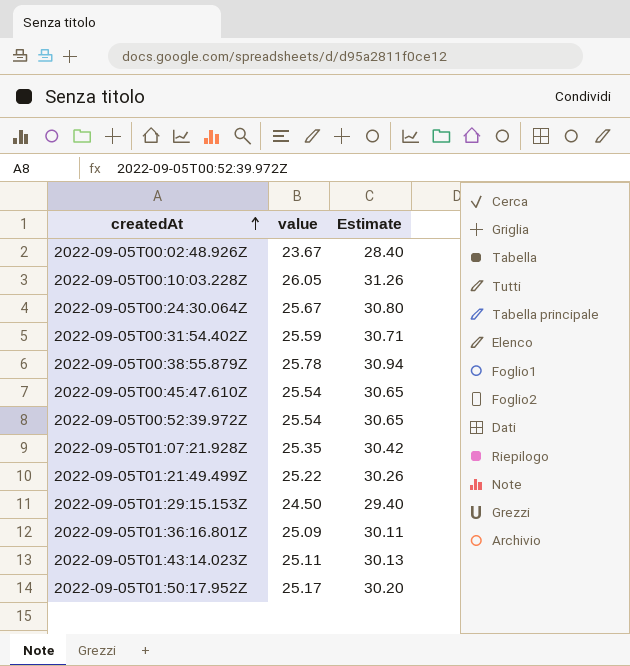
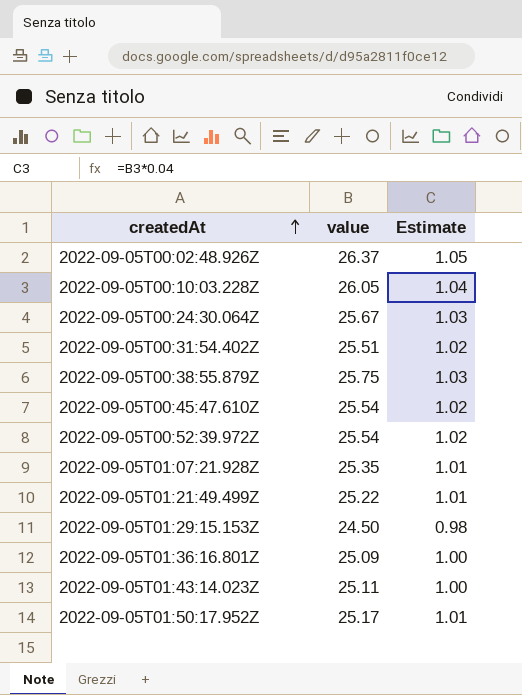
column Estimate | formula: [value] * 1.2 -> [value] * 0.04
2022-09-05T00:02:48.926Z | value: 23.67 -> 26.37
2022-09-05T00:31:54.402Z | value: 25.59 -> 25.51
2022-09-05T00:38:55.879Z | value: 25.78 -> 25.75

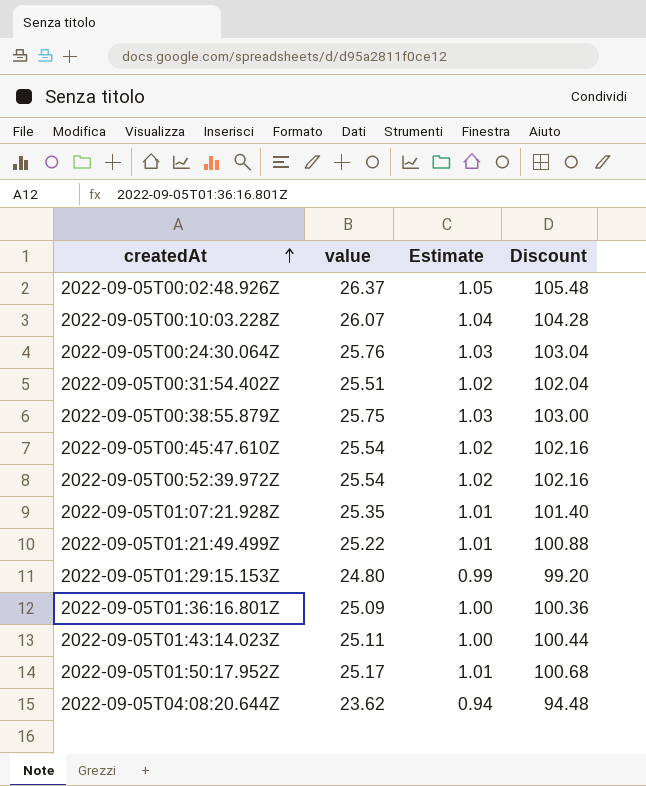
column Discount | formula: none -> [value] * 4
2022-09-05T00:10:03.228Z | value: 26.05 -> 26.07
2022-09-05T00:24:30.064Z | value: 25.67 -> 25.76
2022-09-05T01:29:15.153Z | value: 24.50 -> 24.80
2022-09-05T01:29:15.153Z | Estimate: 0.98 -> 0.99
row 2022-09-05T04:08:20.644Z: none -> 23.62 | 0.94 | 94.48

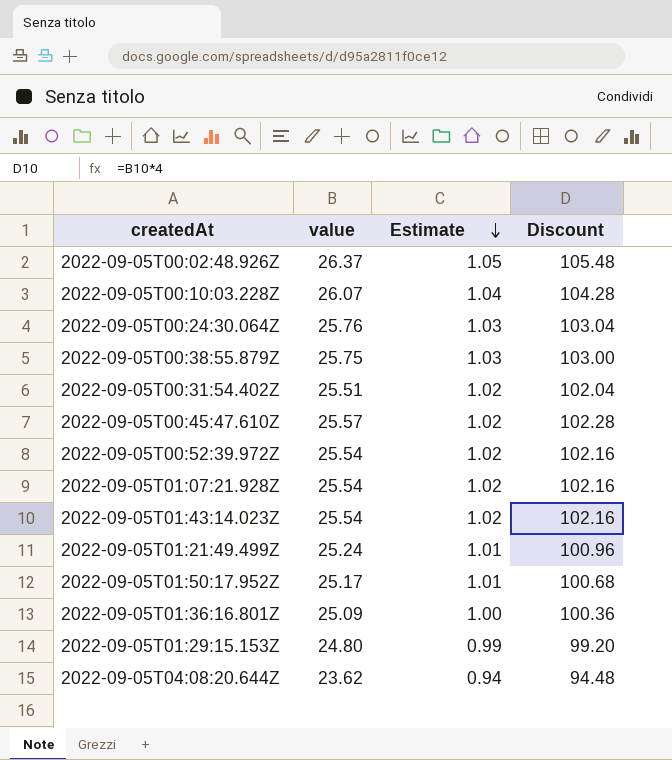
row order: createdAt ascending -> Estimate descending
2022-09-05T00:45:47.610Z | value: 25.54 -> 25.57
2022-09-05T00:45:47.610Z | Discount: 102.16 -> 102.28
2022-09-05T01:07:21.928Z | value: 25.35 -> 25.54
2022-09-05T01:07:21.928Z | Estimate: 1.01 -> 1.02
2022-09-05T01:07:21.928Z | Discount: 101.40 -> 102.16
2022-09-05T01:43:14.023Z | value: 25.11 -> 25.54
2022-09-05T01:43:14.023Z | Estimate: 1.00 -> 1.02
2022-09-05T01:43:14.023Z | Discount: 100.44 -> 102.16
2022-09-05T01:21:49.499Z | value: 25.22 -> 25.24
2022-09-05T01:21:49.499Z | Discount: 100.88 -> 100.96

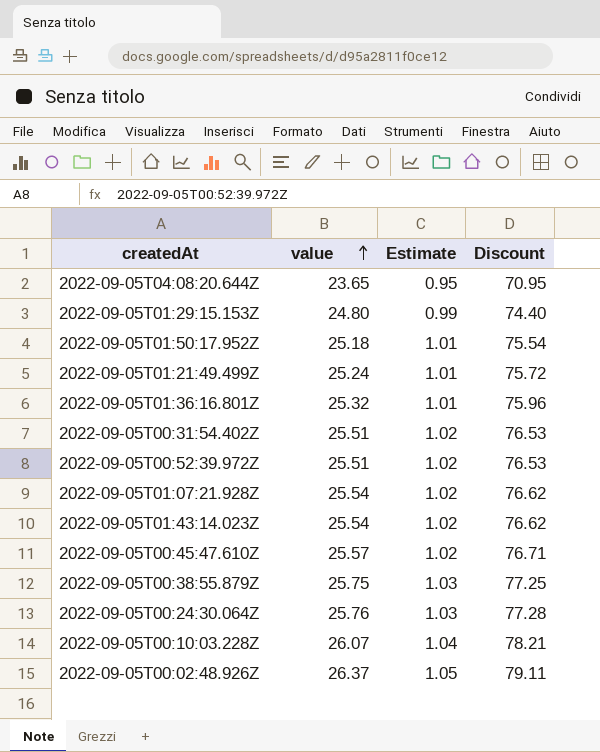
row order: Estimate descending -> value ascending
column Discount | formula: [value] * 4 -> [value] * 3
2022-09-05T04:08:20.644Z | value: 23.62 -> 23.65
2022-09-05T04:08:20.644Z | Estimate: 0.94 -> 0.95
2022-09-05T01:50:17.952Z | value: 25.17 -> 25.18
2022-09-05T01:36:16.801Z | value: 25.09 -> 25.32
2022-09-05T01:36:16.801Z | Estimate: 1.00 -> 1.01
2022-09-05T00:52:39.972Z | value: 25.54 -> 25.51

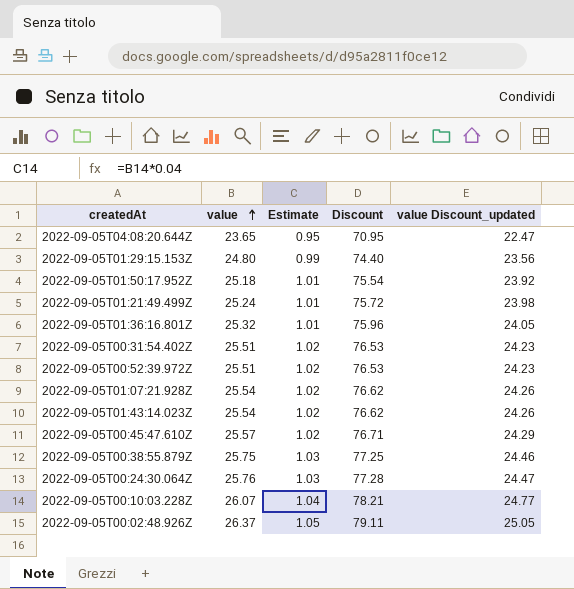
column value Discount_updated | formula: none -> [value] * 0.95

